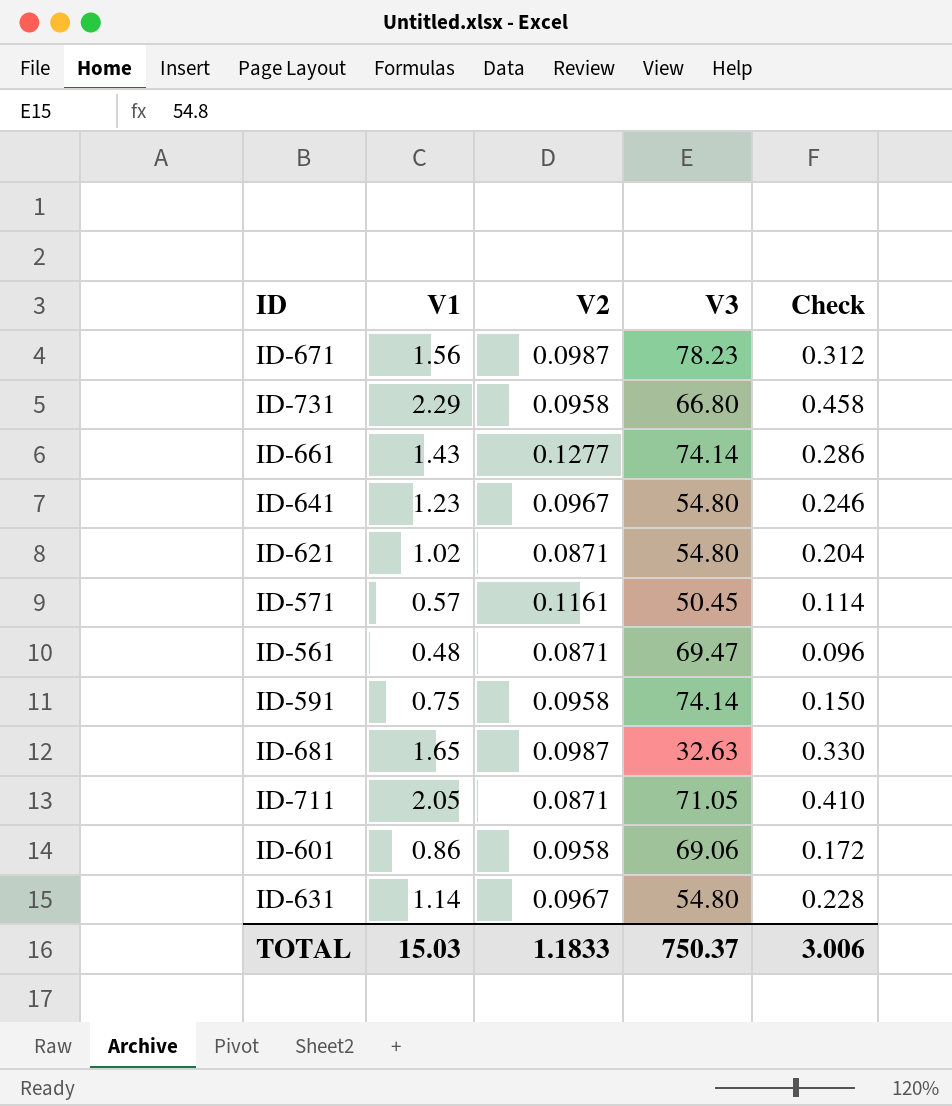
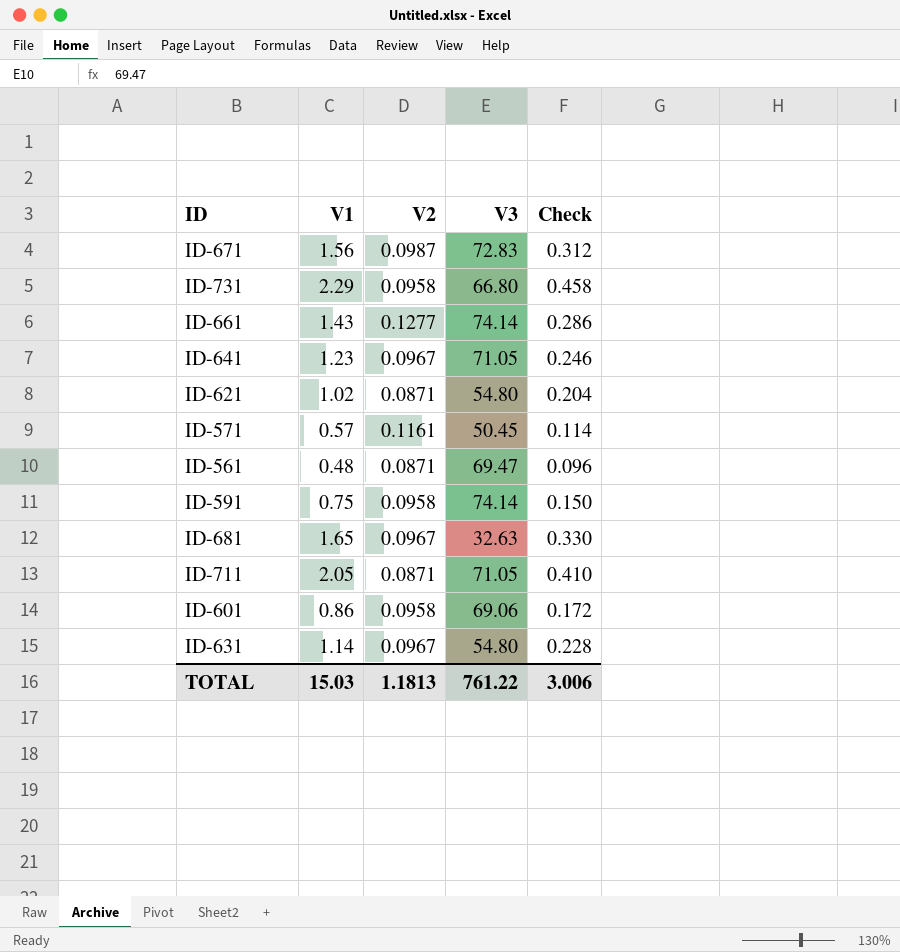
ID-671 | V3: 78.23 -> 72.83
ID-641 | V3: 54.80 -> 71.05
ID-681 | V2: 0.0987 -> 0.0967
TOTAL | V2: 1.1833 -> 1.1813
TOTAL | V3: 750.37 -> 761.22

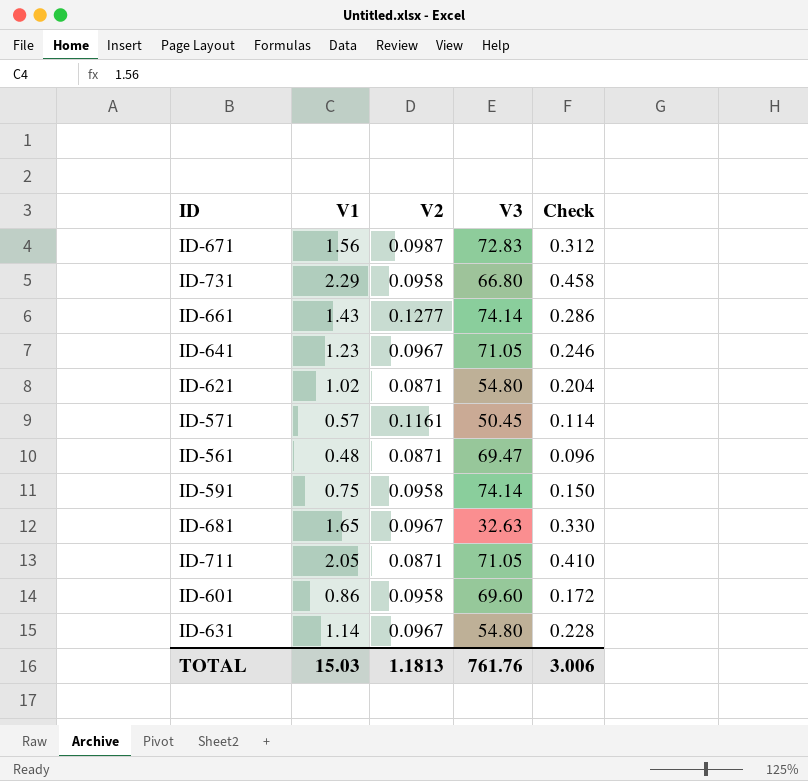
ID-601 | V3: 69.06 -> 69.60
TOTAL | V3: 761.22 -> 761.76

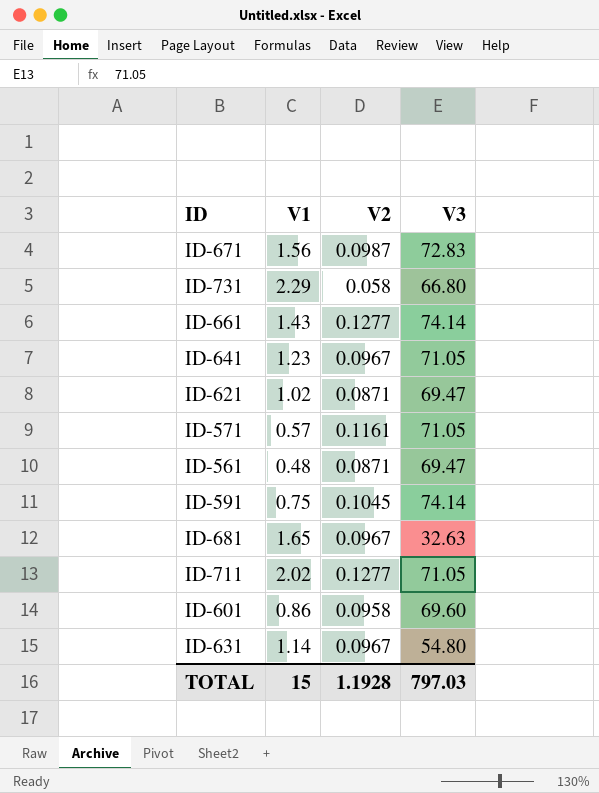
column Check | formula: [V1] * 0.2 -> none
ID-731 | V2: 0.0958 -> 0.058
ID-621 | V3: 54.80 -> 69.47
ID-571 | V3: 50.45 -> 71.05
ID-591 | V2: 0.0958 -> 0.1045
ID-711 | V1: 2.05 -> 2.02
ID-711 | V2: 0.0871 -> 0.1277
TOTAL | V1: 15.03 -> 15
TOTAL | V2: 1.1813 -> 1.1928
TOTAL | V3: 761.76 -> 797.03

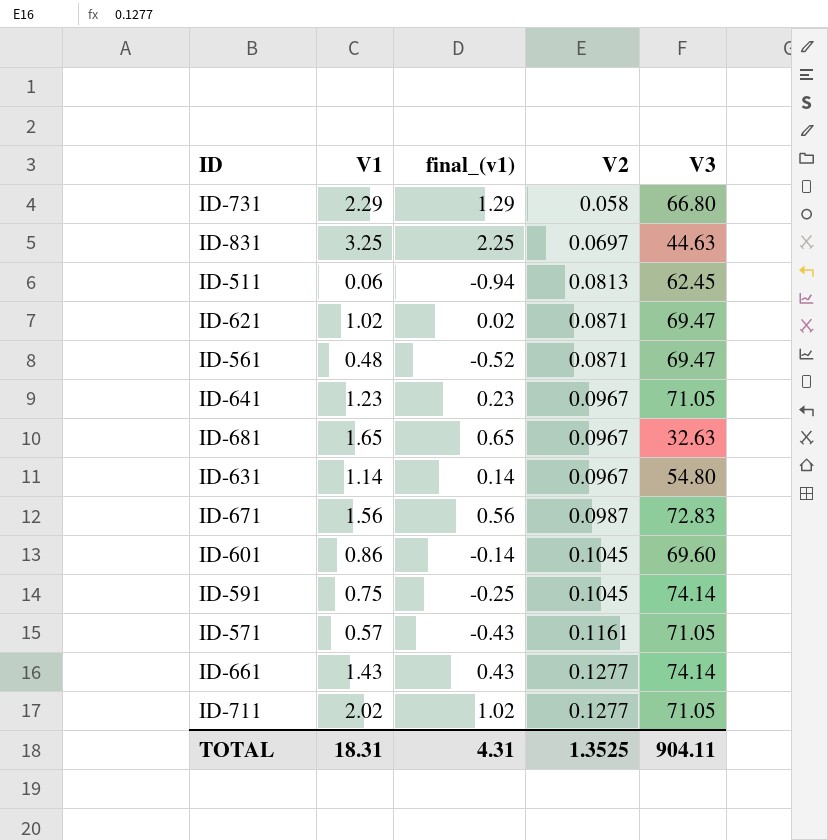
row order: none -> V2 ascending
column final_(v1) | formula: none -> [V1] - 1
row ID-831: none -> 3.25 | 2.25 | 0.0697 | 44.63
row ID-511: none -> 0.06 | -0.94 | 0.0813 | 62.45
ID-601 | V2: 0.0958 -> 0.1045
TOTAL | V1: 15 -> 18.31
TOTAL | V2: 1.1928 -> 1.3525
TOTAL | V3: 797.03 -> 904.11

